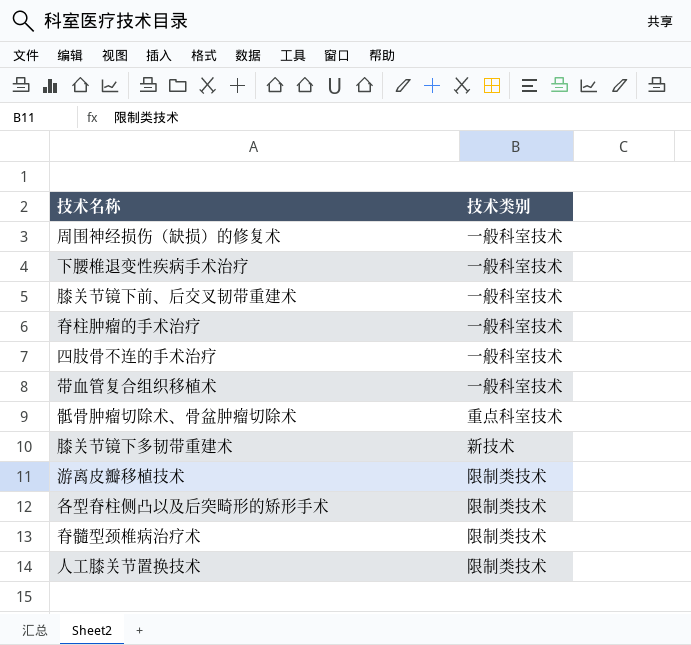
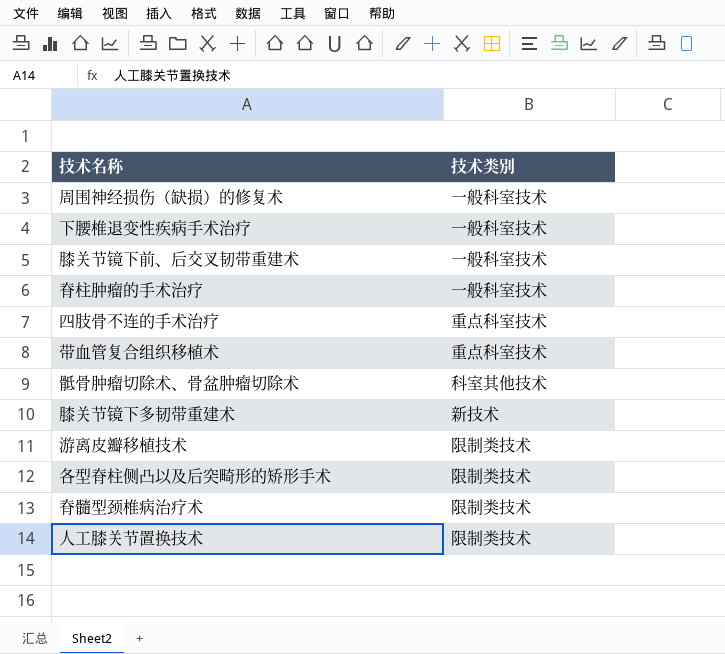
四肢骨不连的手术治疗 | 技术类别: 一般科室技术 -> 重点科室技术
带血管复合组织移植术 | 技术类别: 一般科室技术 -> 重点科室技术
骶骨肿瘤切除术、骨盆肿瘤切除术 | 技术类别: 重点科室技术 -> 科室其他技术

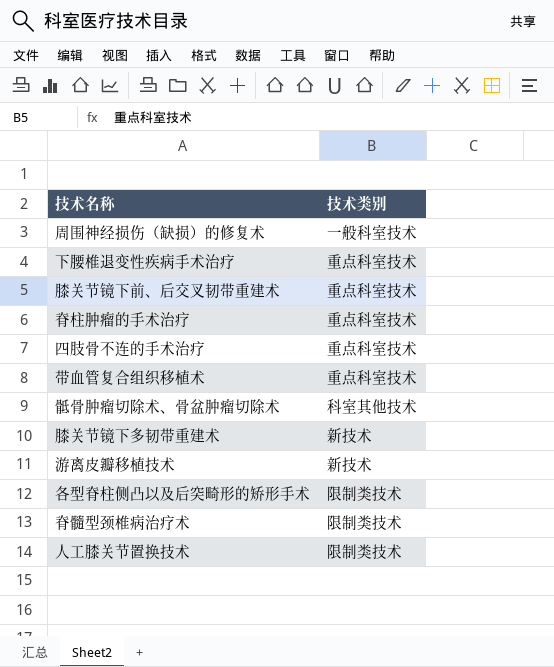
下腰椎退变性疾病手术治疗 | 技术类别: 一般科室技术 -> 重点科室技术
膝关节镜下前、后交叉韧带重建术 | 技术类别: 一般科室技术 -> 重点科室技术
脊柱肿瘤的手术治疗 | 技术类别: 一般科室技术 -> 重点科室技术
游离皮瓣移植技术 | 技术类别: 限制类技术 -> 新技术

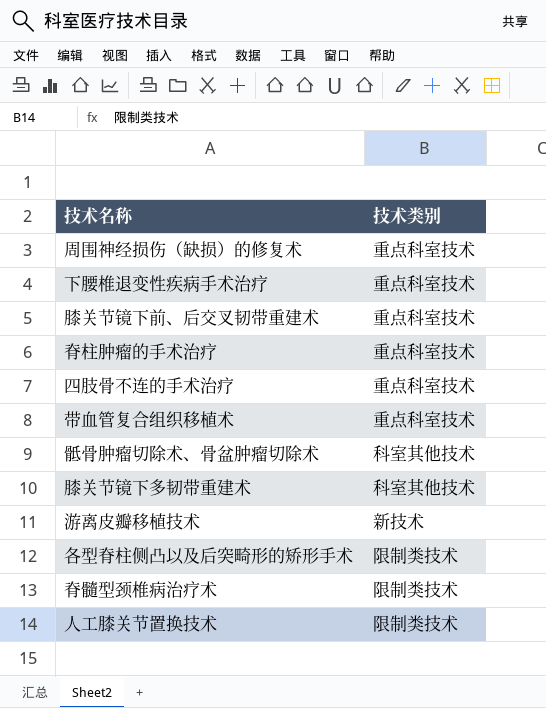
周围神经损伤（缺损）的修复术 | 技术类别: 一般科室技术 -> 重点科室技术
膝关节镜下多韧带重建术 | 技术类别: 新技术 -> 科室其他技术

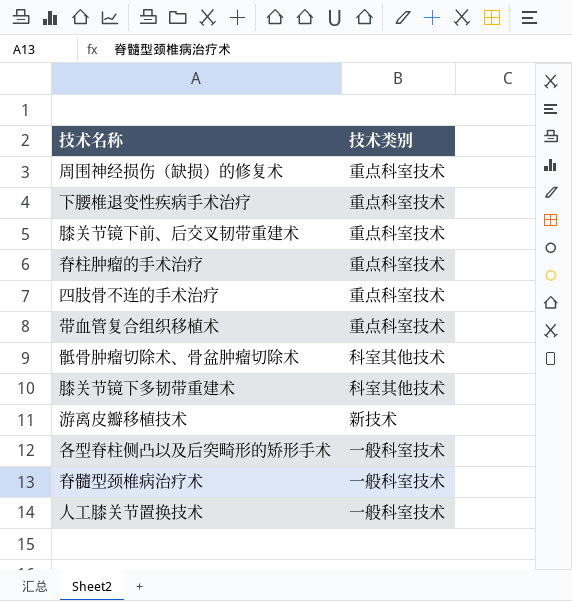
各型脊柱侧凸以及后突畸形的矫形手术 | 技术类别: 限制类技术 -> 一般科室技术
脊髓型颈椎病治疗术 | 技术类别: 限制类技术 -> 一般科室技术
人工膝关节置换技术 | 技术类别: 限制类技术 -> 一般科室技术

